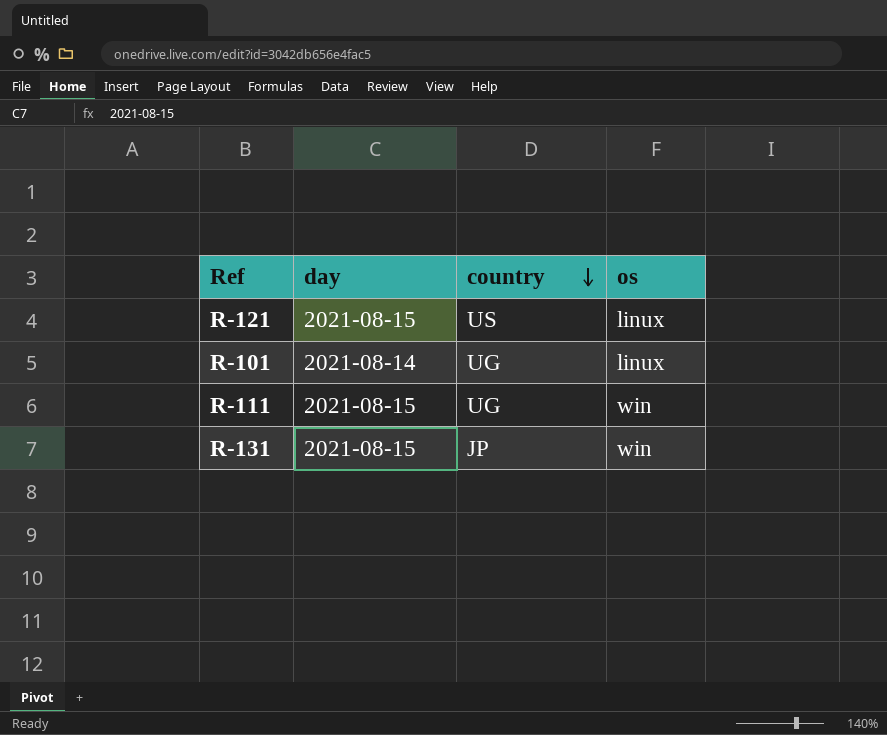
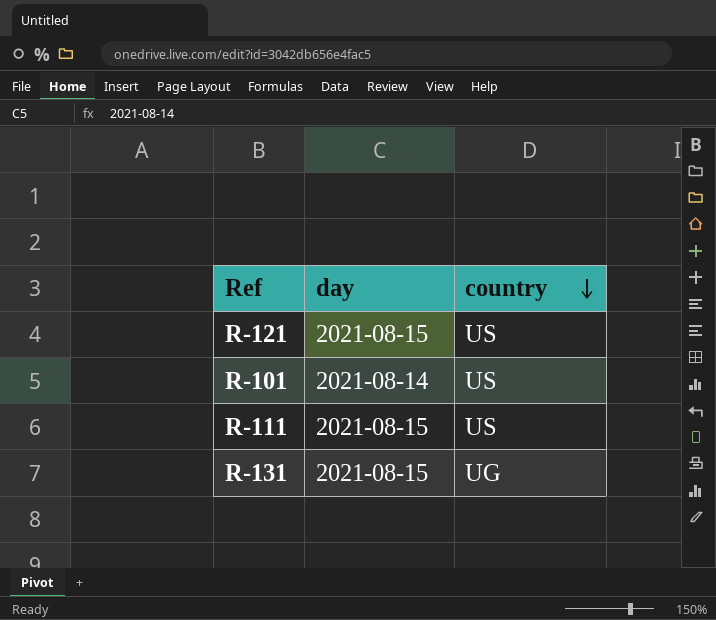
column os | position: 4 -> none
R-101 | country: UG -> US
R-111 | country: UG -> US
R-131 | country: JP -> UG

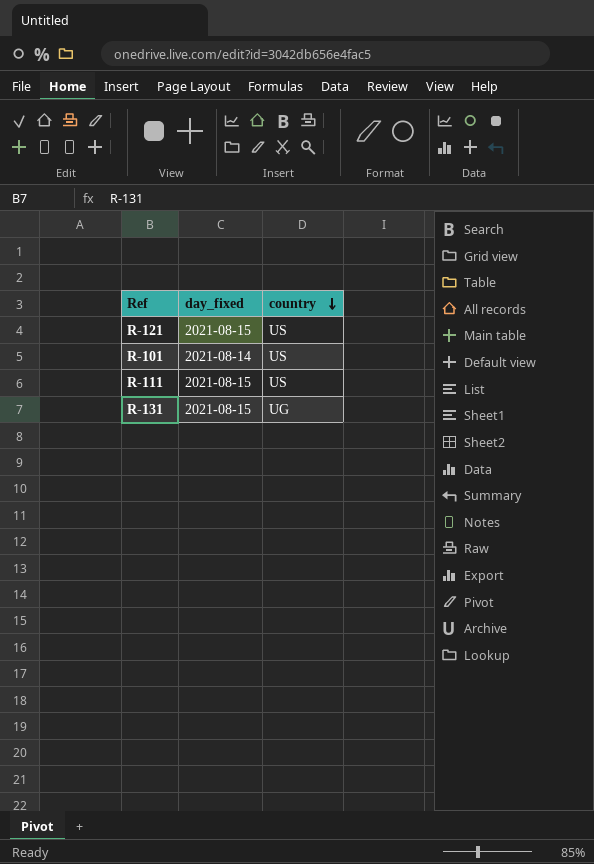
column name: day -> day_fixed

